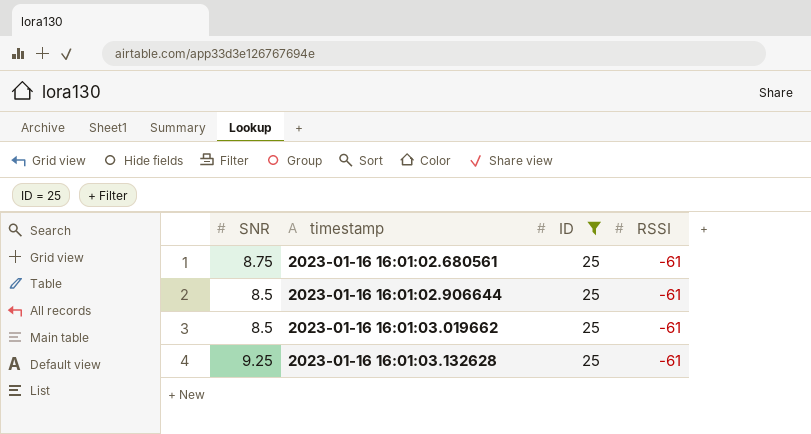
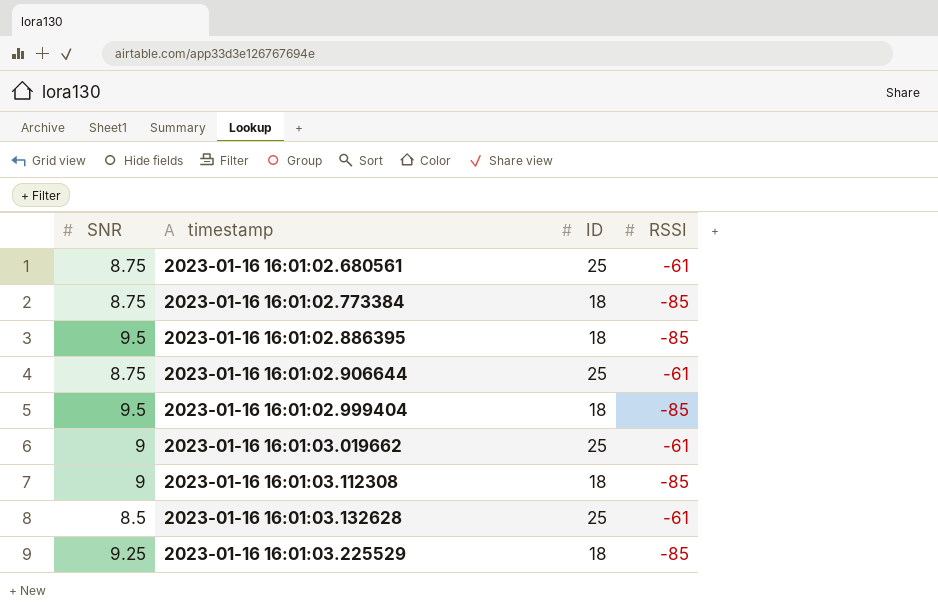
filter: ID = 25 -> none
2023-01-16 16:01:02.906644 | SNR: 8.5 -> 8.75
2023-01-16 16:01:03.019662 | SNR: 8.5 -> 9
2023-01-16 16:01:03.132628 | SNR: 9.25 -> 8.5

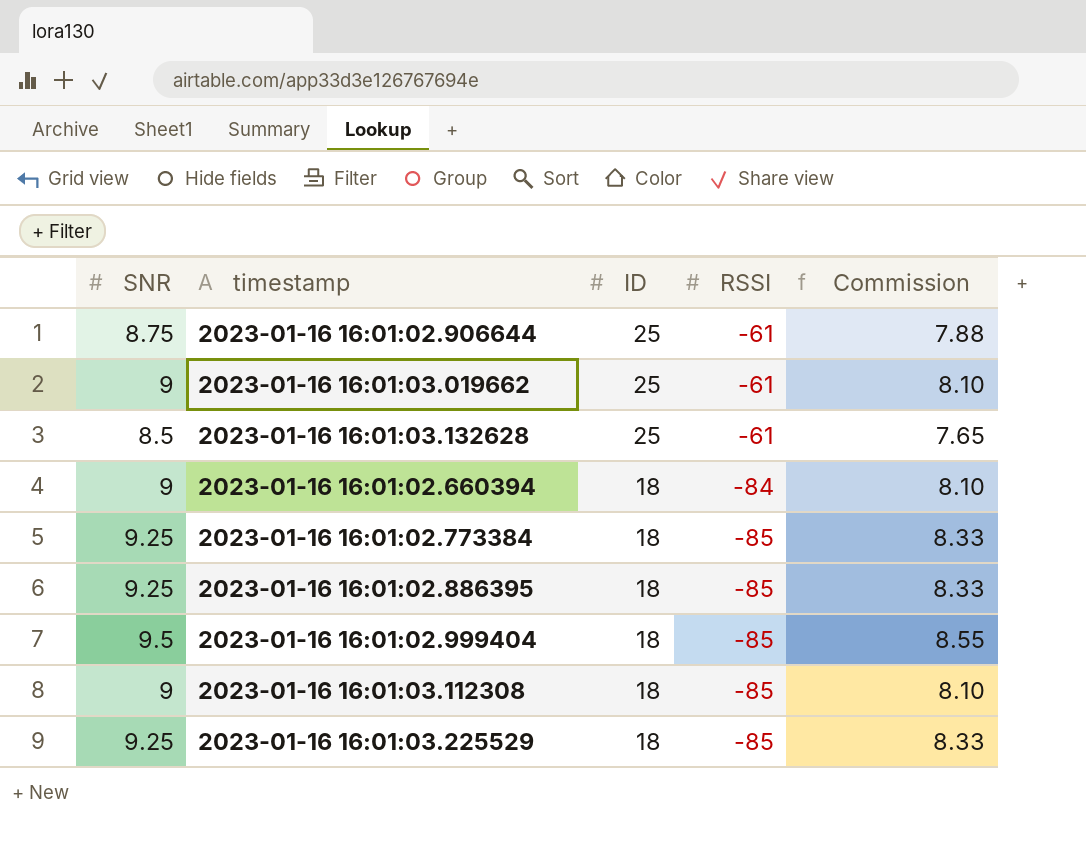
row order: timestamp ascending -> ID descending
column Commission | formula: none -> [SNR] * 0.9
row 2023-01-16 16:01:02.680561: 8.75 | 25 | -61 -> none
row 2023-01-16 16:01:02.660394: none -> 9 | 18 | -84 | 8.10
2023-01-16 16:01:02.773384 | SNR: 8.75 -> 9.25
2023-01-16 16:01:02.886395 | SNR: 9.5 -> 9.25

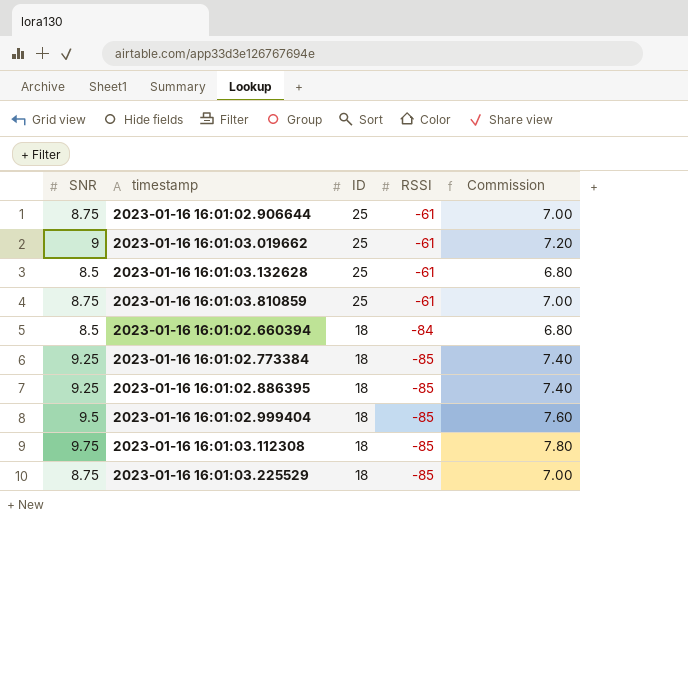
column Commission | formula: [SNR] * 0.9 -> [SNR] * 0.8
row 2023-01-16 16:01:03.810859: none -> 8.75 | 25 | -61 | 7.00
2023-01-16 16:01:02.660394 | SNR: 9 -> 8.5
2023-01-16 16:01:03.112308 | SNR: 9 -> 9.75
2023-01-16 16:01:03.225529 | SNR: 9.25 -> 8.75

